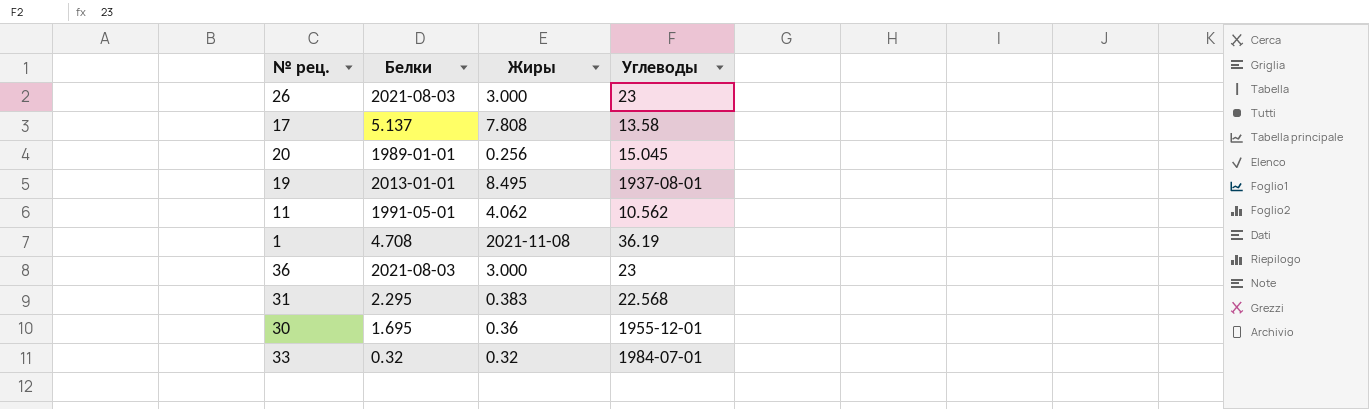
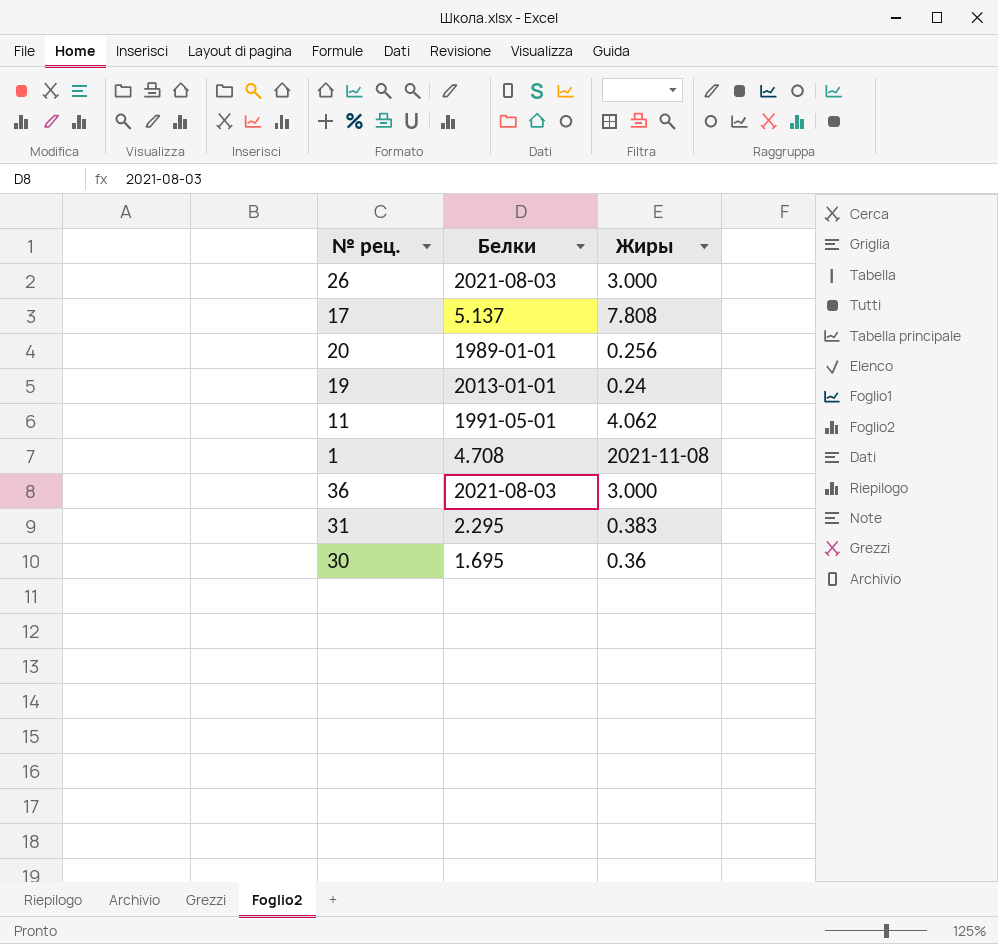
column Углеводы | position: 4 -> none
row 33: 0.32 | 0.32 | 1984-07-01 -> none
19 | Жиры: 8.495 -> 0.24

